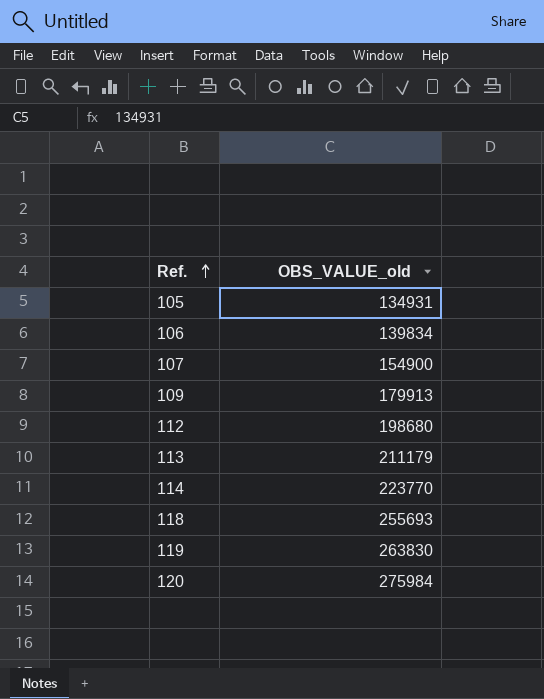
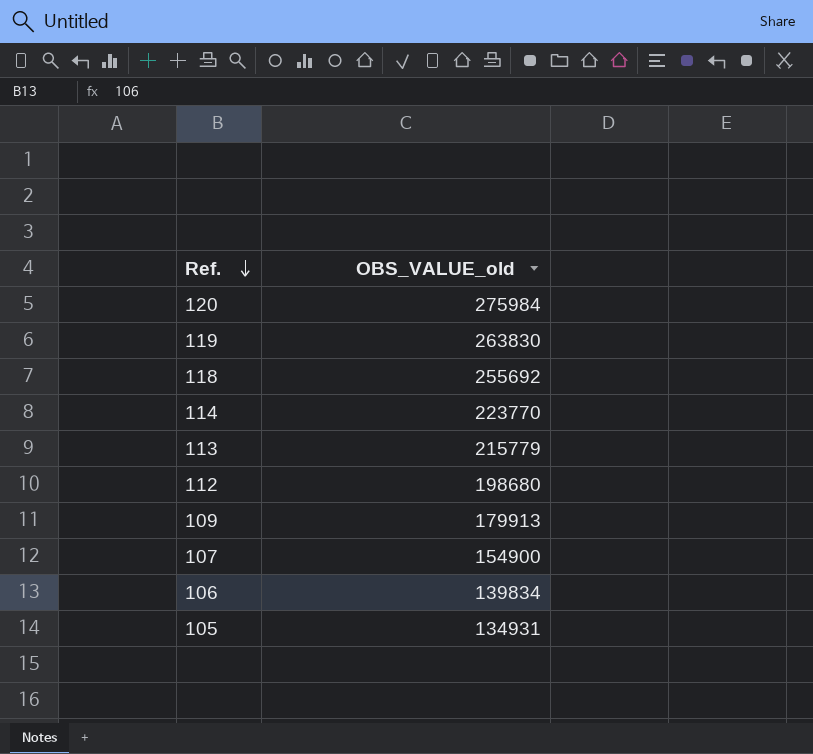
row order: Ref. ascending -> Ref. descending
118 | OBS_VALUE_old: 255693 -> 255692
113 | OBS_VALUE_old: 211179 -> 215779

